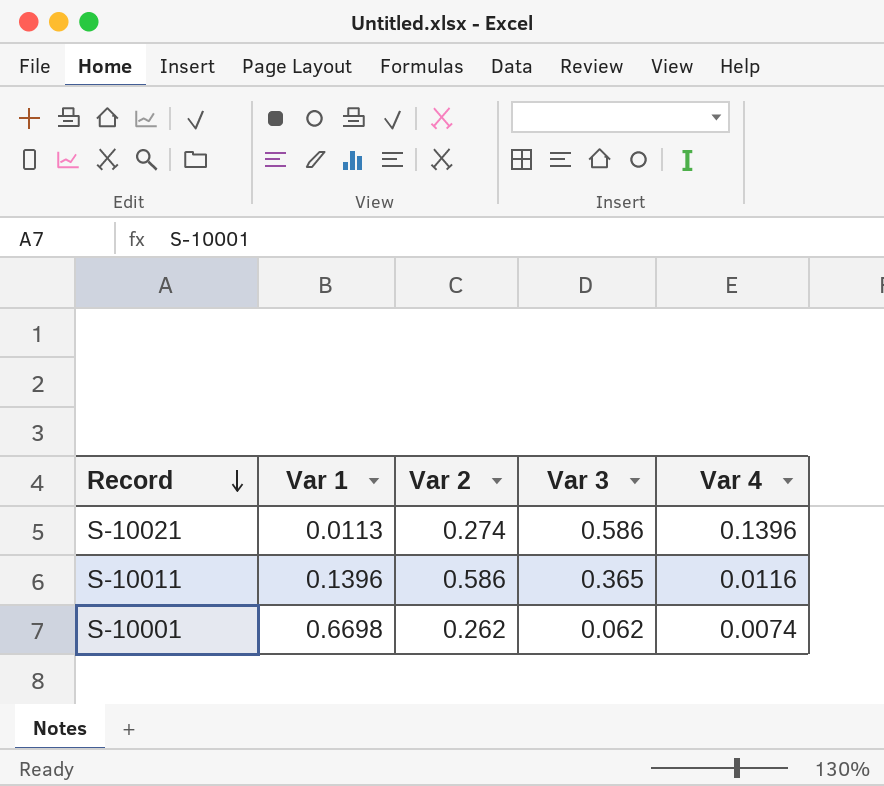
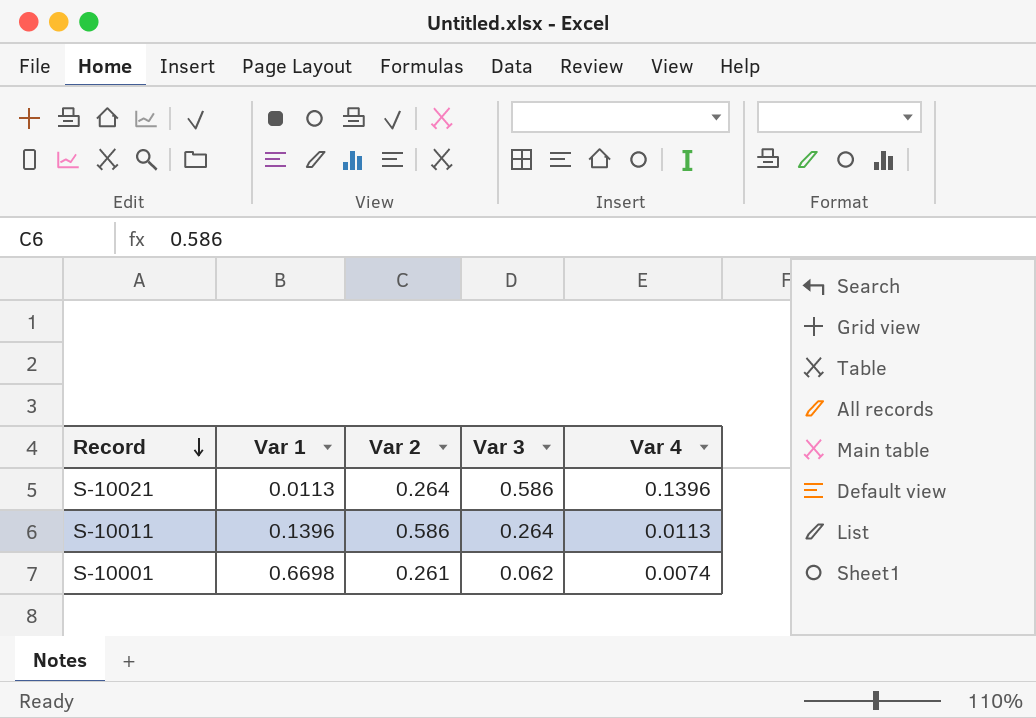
S-10021 | Var 2: 0.274 -> 0.264
S-10011 | Var 3: 0.365 -> 0.264
S-10011 | Var 4: 0.0116 -> 0.0113
S-10001 | Var 2: 0.262 -> 0.261

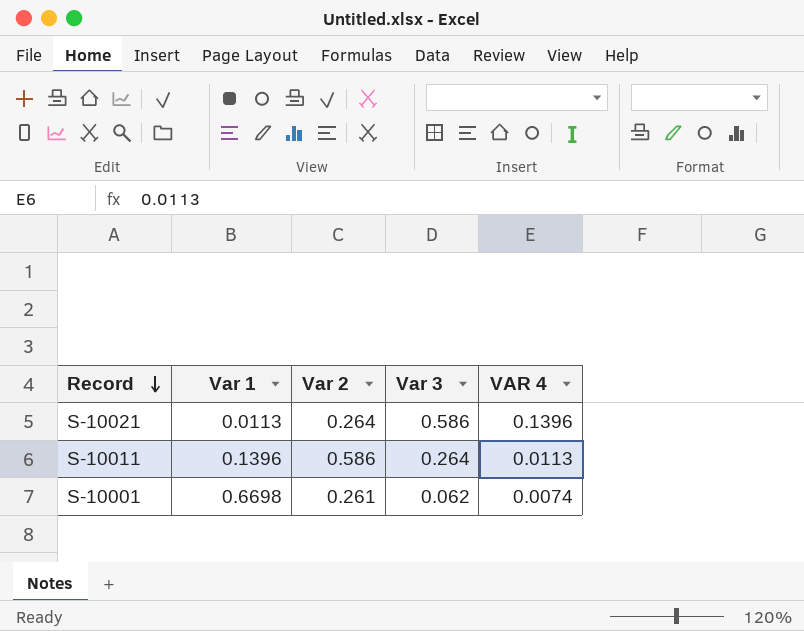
column name: Var 4 -> VAR 4

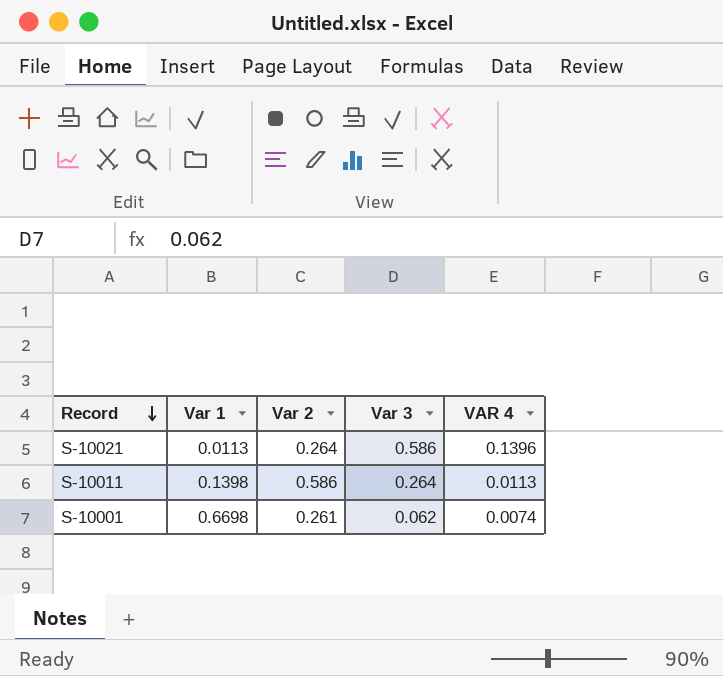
S-10011 | Var 1: 0.1396 -> 0.1398

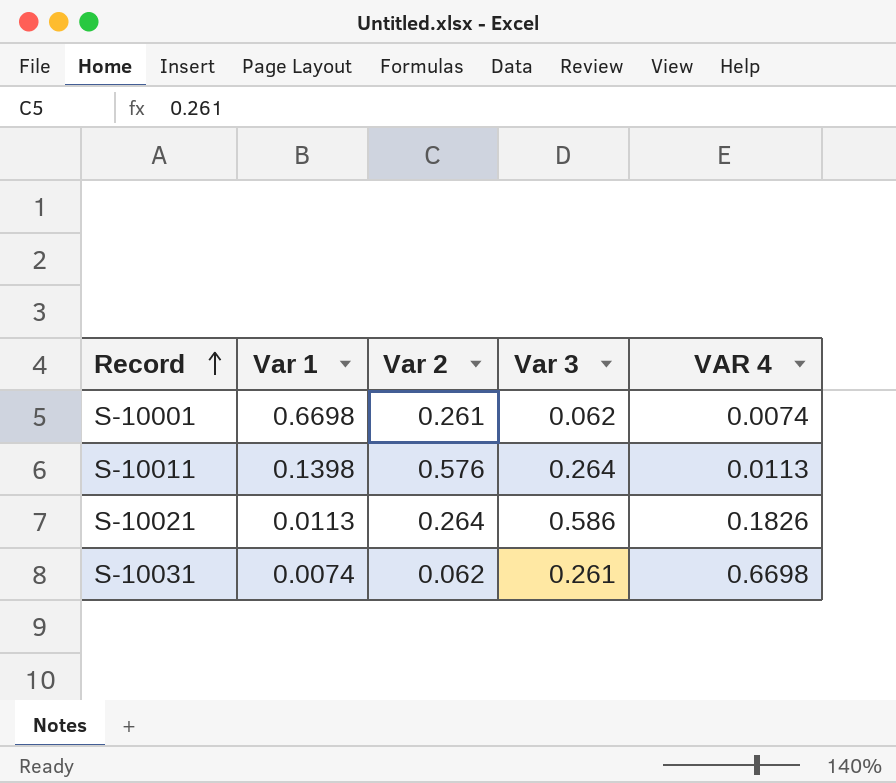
row order: Record descending -> Record ascending
S-10011 | Var 2: 0.586 -> 0.576
S-10021 | VAR 4: 0.1396 -> 0.1826
row S-10031: none -> 0.0074 | 0.062 | 0.261 | 0.6698

